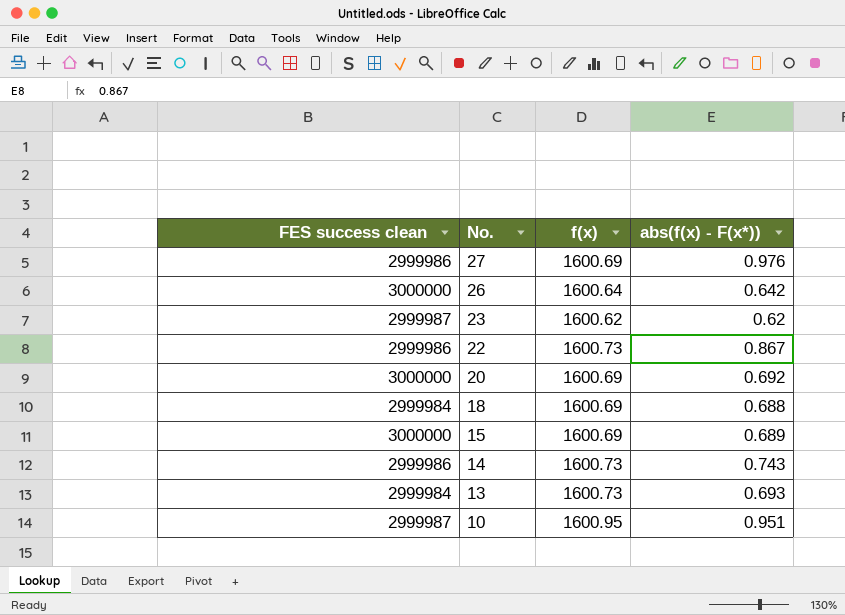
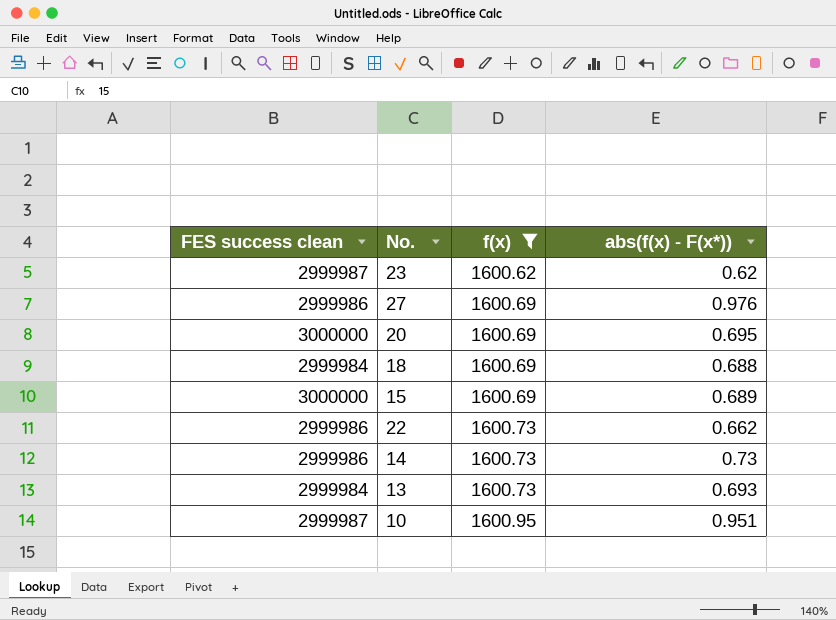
filter: none -> f(x) != 1600.64
row order: No. descending -> f(x) ascending
20 | abs(f(x) - F(x*)): 0.692 -> 0.695
22 | abs(f(x) - F(x*)): 0.867 -> 0.662
14 | abs(f(x) - F(x*)): 0.743 -> 0.73

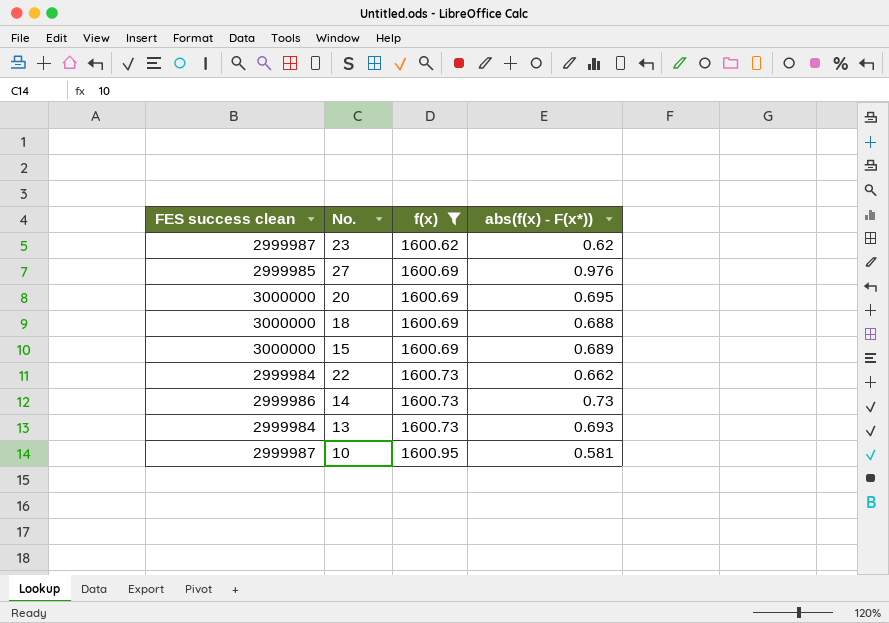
27 | FES success clean: 2999986 -> 2999985
18 | FES success clean: 2999984 -> 3000000
22 | FES success clean: 2999986 -> 2999984
10 | abs(f(x) - F(x*)): 0.951 -> 0.581

